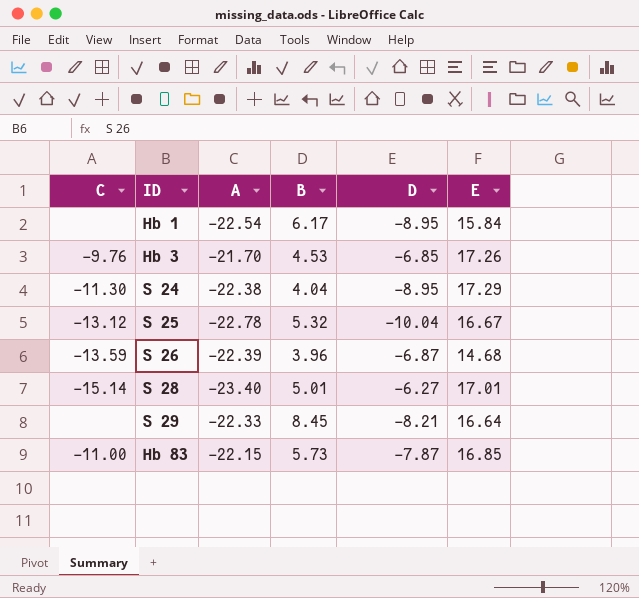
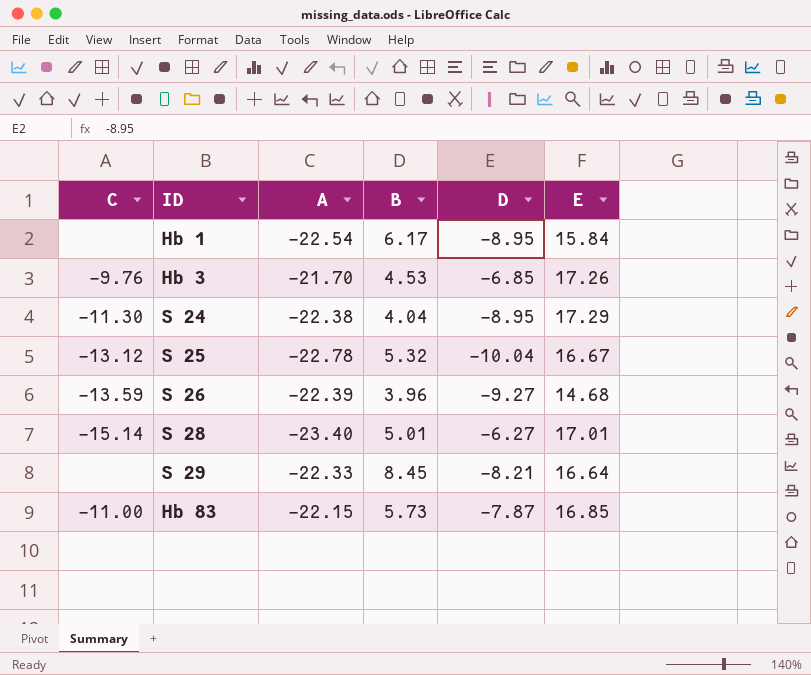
S 26 | D: -6.87 -> -9.27

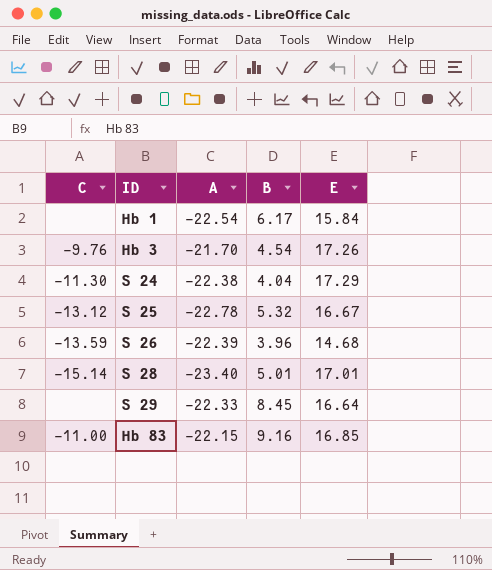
column D | position: 5 -> none
Hb 3 | B: 4.53 -> 4.54
Hb 83 | B: 5.73 -> 9.16

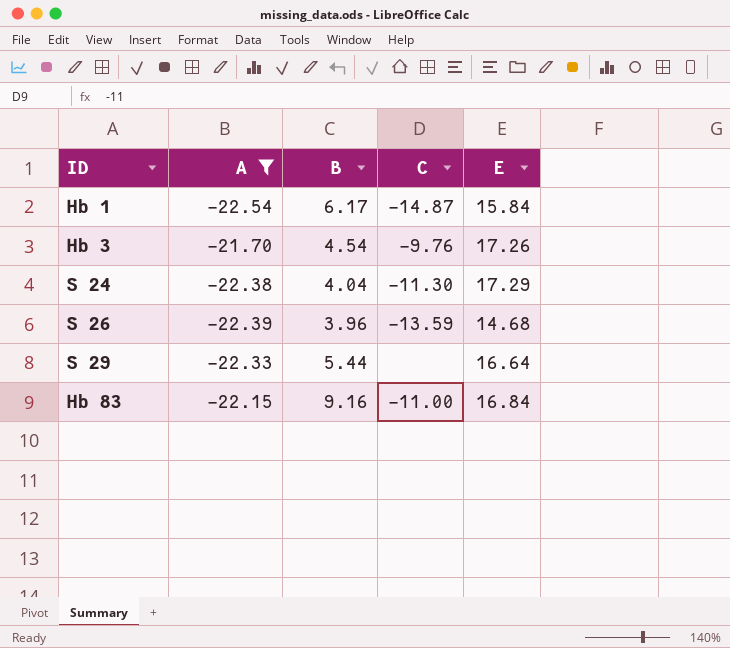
filter: none -> A >= -22.54
column C | position: 1 -> 4
Hb 1 | C: none -> -14.87
S 29 | B: 8.45 -> 5.44
Hb 83 | E: 16.85 -> 16.84

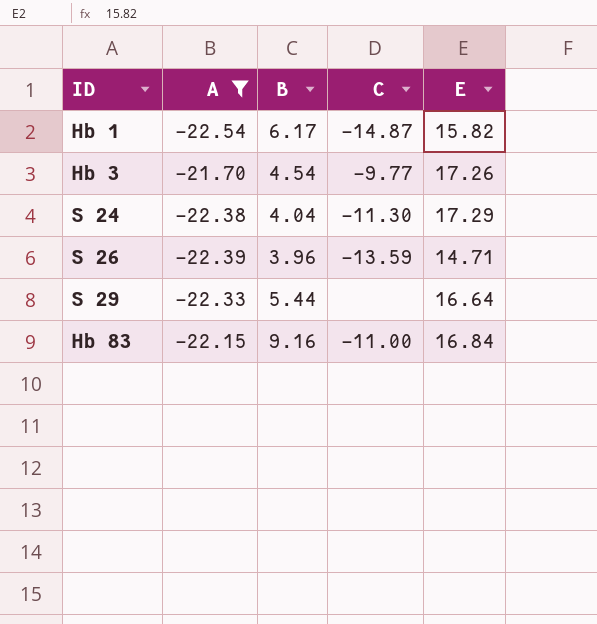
Hb 1 | E: 15.84 -> 15.82
Hb 3 | C: -9.76 -> -9.77
S 26 | E: 14.68 -> 14.71

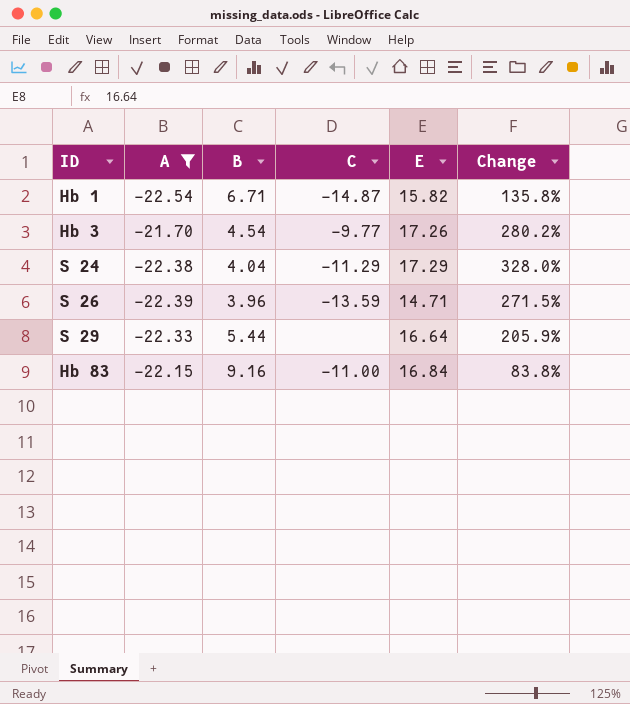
column Change | formula: none -> ([E] - [B]) / [B]
Hb 1 | B: 6.17 -> 6.71
S 24 | C: -11.30 -> -11.29

